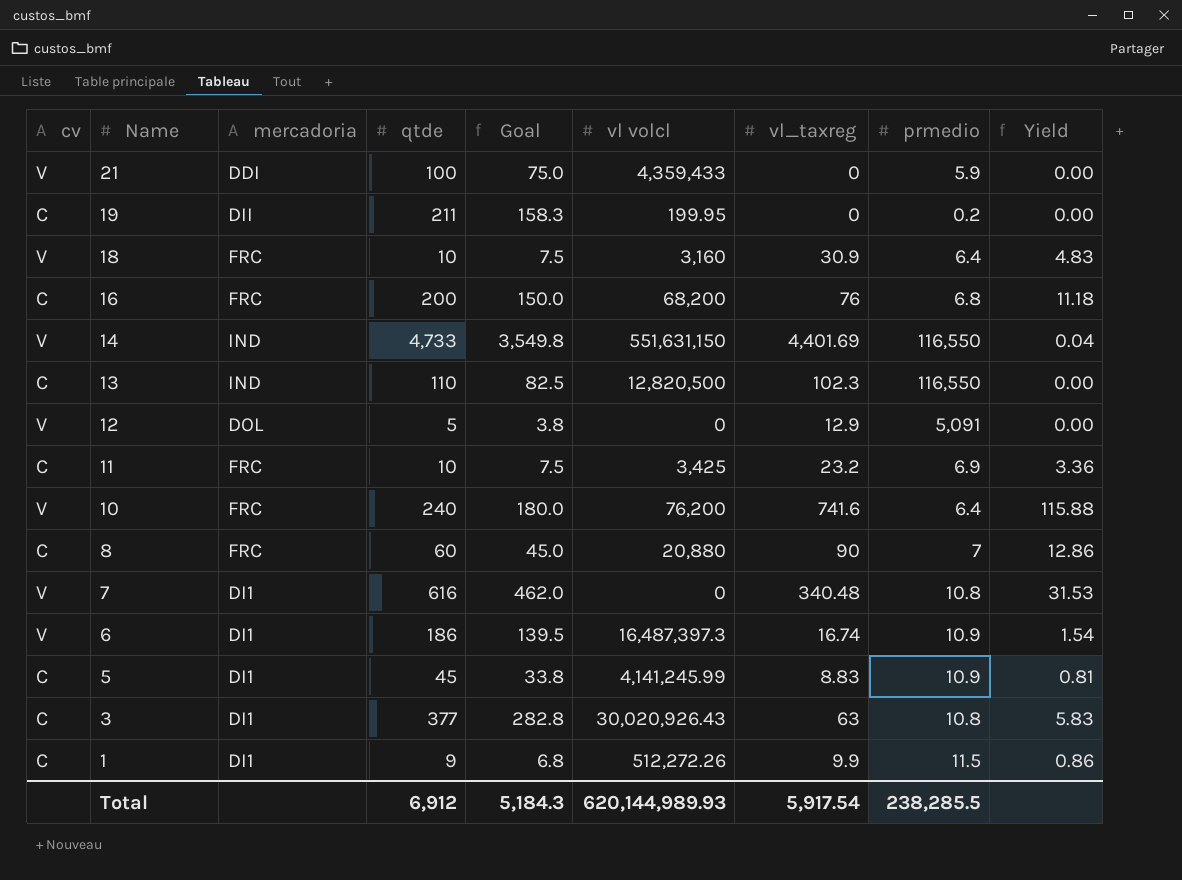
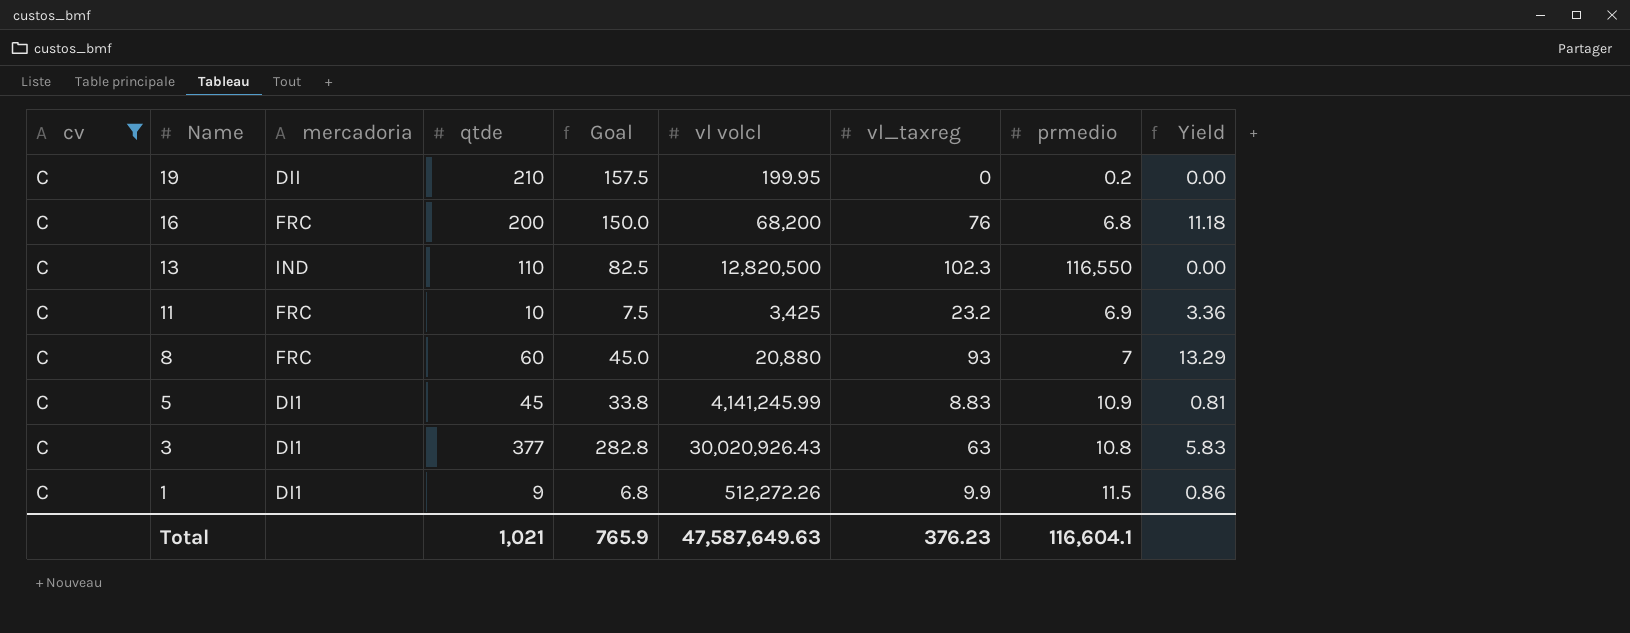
filter: none -> cv = C
19 | qtde: 211 -> 210
19 | Goal: 158.3 -> 157.5
8 | vl_taxreg: 90 -> 93
8 | Yield: 12.86 -> 13.29
Total | qtde: 6,912 -> 1,021
Total | Goal: 5,184.3 -> 765.9
Total | vl volcl: 620,144,989.93 -> 47,587,649.63
Total | vl_taxreg: 5,917.54 -> 376.23
Total | prmedio: 238,285.5 -> 116,604.1

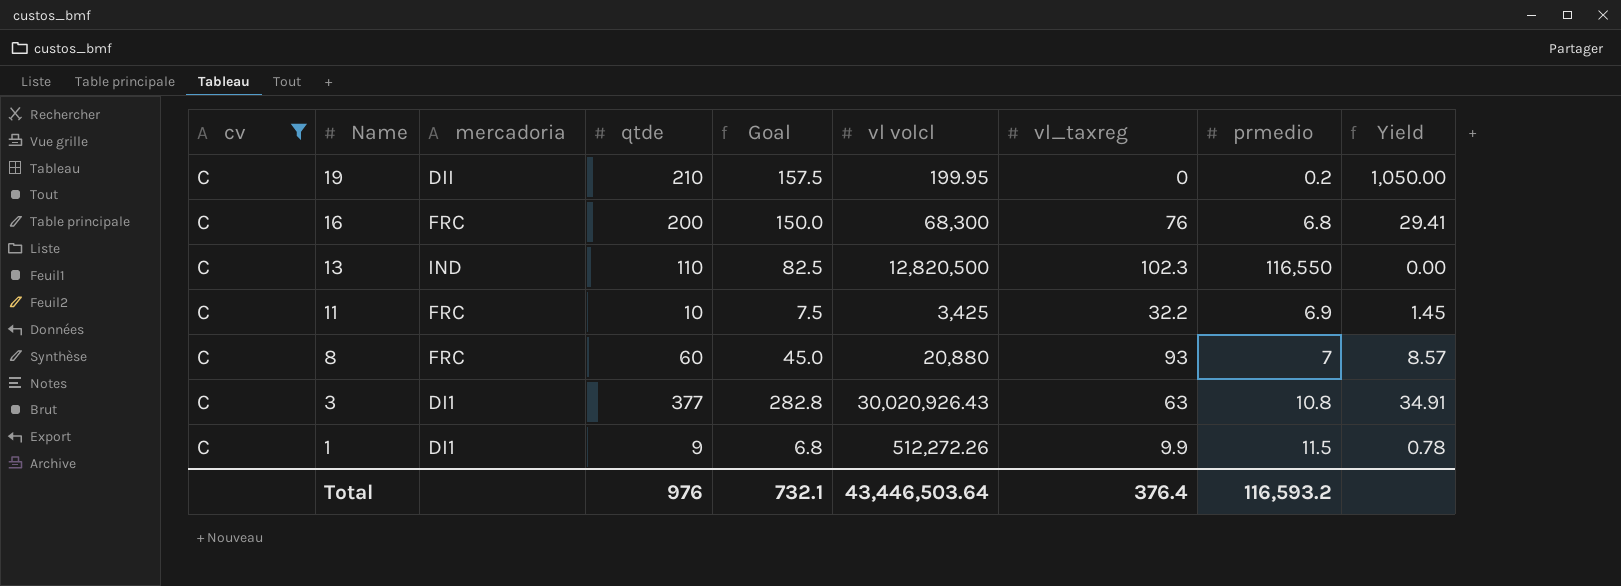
column Yield | formula: [vl_taxreg] / [prmedio] -> [qtde] / [prmedio]
row 5: C | DI1 | 45 | 33.8 | 4,141,245.99 | 8.83 | 10.9 | 0.81 -> none
16 | vl volcl: 68,200 -> 68,300
11 | vl_taxreg: 23.2 -> 32.2
Total | qtde: 1,021 -> 976
Total | Goal: 765.9 -> 732.1
Total | vl volcl: 47,587,649.63 -> 43,446,503.64
Total | vl_taxreg: 376.23 -> 376.4
Total | prmedio: 116,604.1 -> 116,593.2

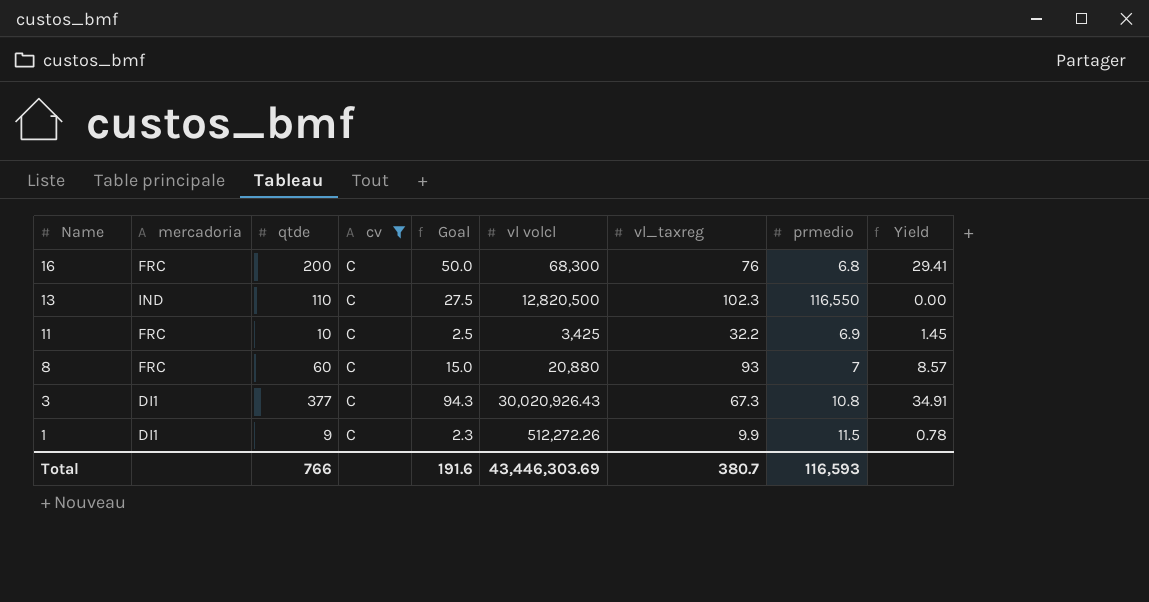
column cv | position: 1 -> 4
column Goal | formula: [qtde] * 0.75 -> [qtde] * 0.25
row 19: C | DII | 210 | 157.5 | 199.95 | 0 | 0.2 | 1,050.00 -> none
3 | vl_taxreg: 63 -> 67.3
Total | qtde: 976 -> 766
Total | Goal: 732.1 -> 191.6
Total | vl volcl: 43,446,503.64 -> 43,446,303.69
Total | vl_taxreg: 376.4 -> 380.7
Total | prmedio: 116,593.2 -> 116,593

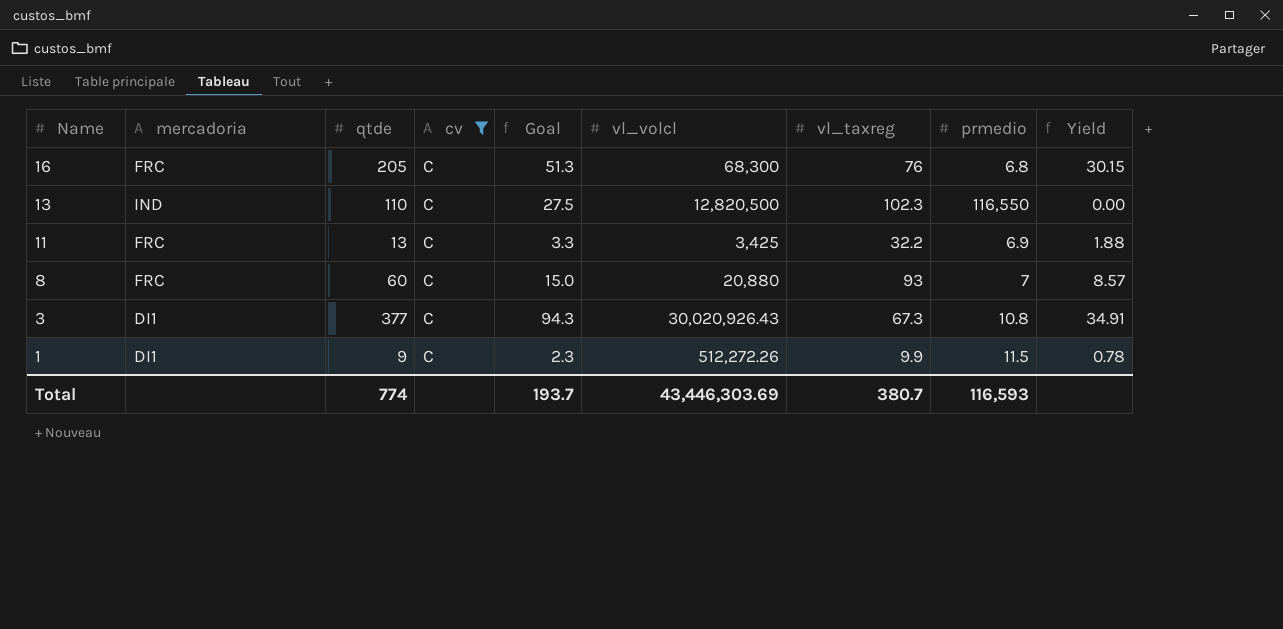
column name: vl volcl -> vl_volcl
16 | qtde: 200 -> 205
16 | Goal: 50.0 -> 51.3
16 | Yield: 29.41 -> 30.15
11 | qtde: 10 -> 13
11 | Goal: 2.5 -> 3.3
11 | Yield: 1.45 -> 1.88
Total | qtde: 766 -> 774
Total | Goal: 191.6 -> 193.7

